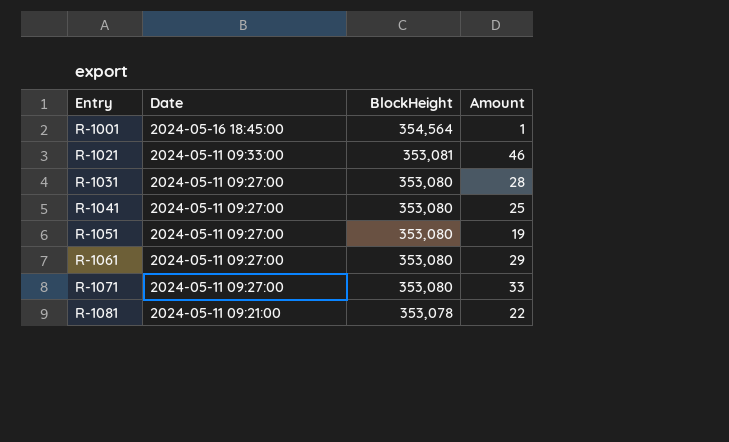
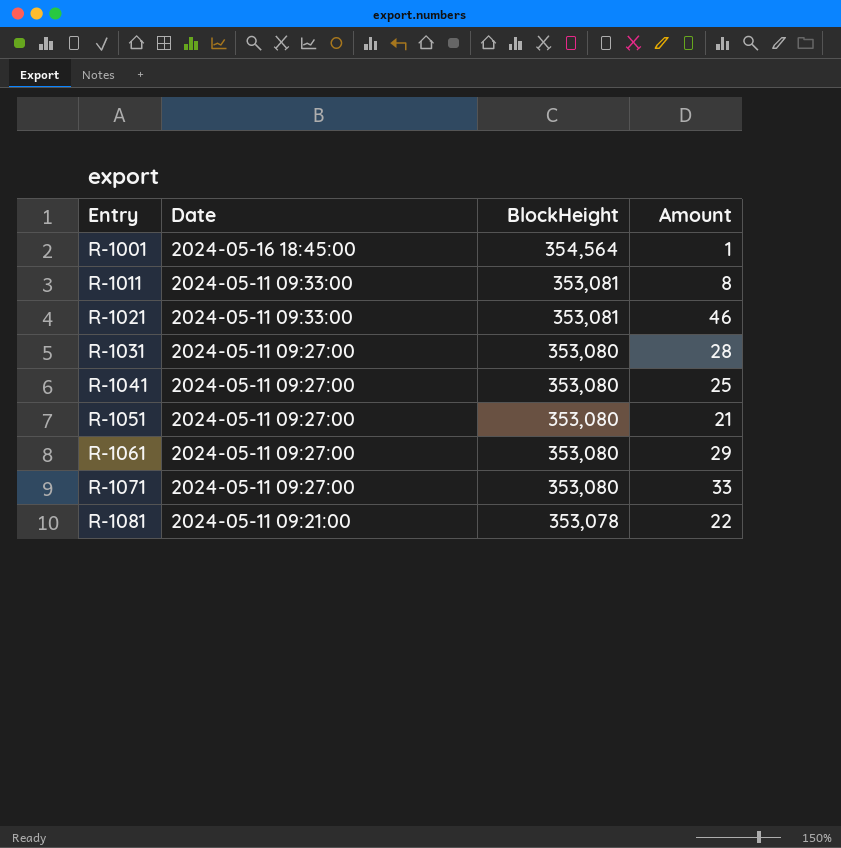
row R-1011: none -> 2024-05-11 09:33:00 | 353,081 | 8
R-1051 | Amount: 19 -> 21

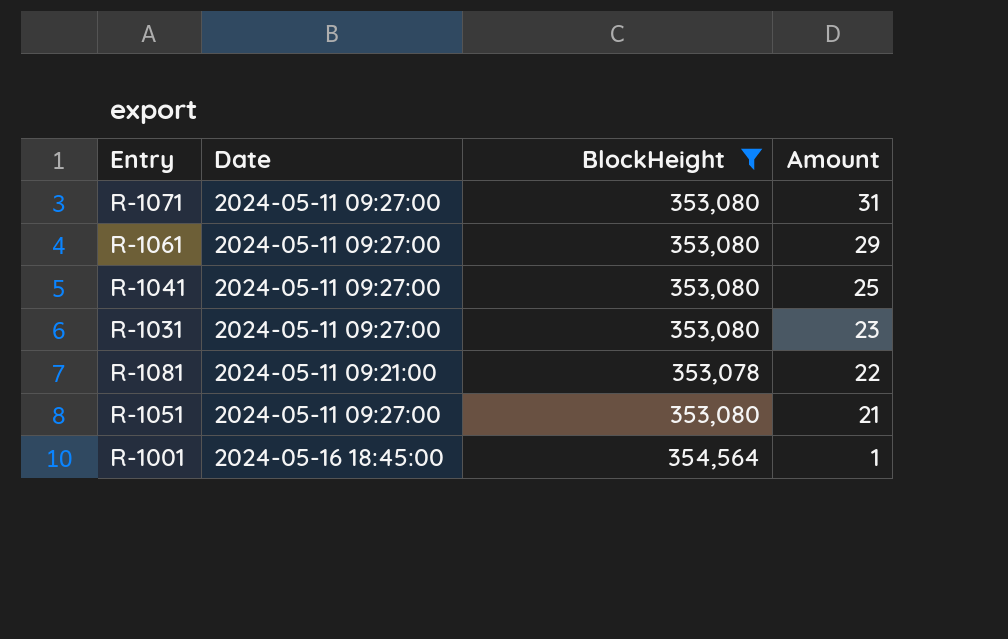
filter: none -> BlockHeight != 353,081
row order: Entry ascending -> Amount descending
R-1071 | Amount: 33 -> 31
R-1031 | Amount: 28 -> 23

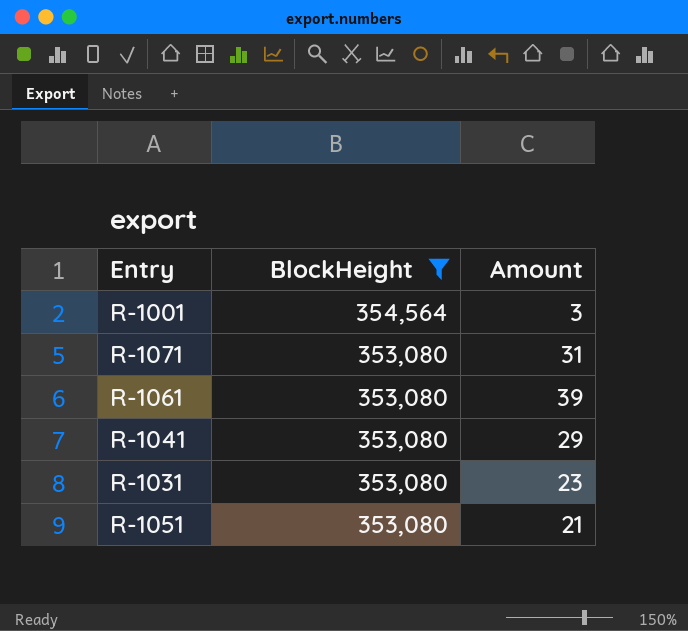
row order: Amount descending -> BlockHeight descending
column Date | position: 2 -> none
row R-1081: 2024-05-11 09:21:00 | 353,078 | 22 -> none
R-1001 | Amount: 1 -> 3
R-1061 | Amount: 29 -> 39
R-1041 | Amount: 25 -> 29

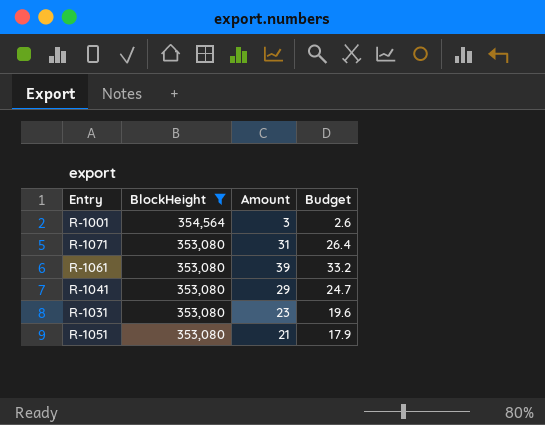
column Budget | formula: none -> [Amount] * 0.85

